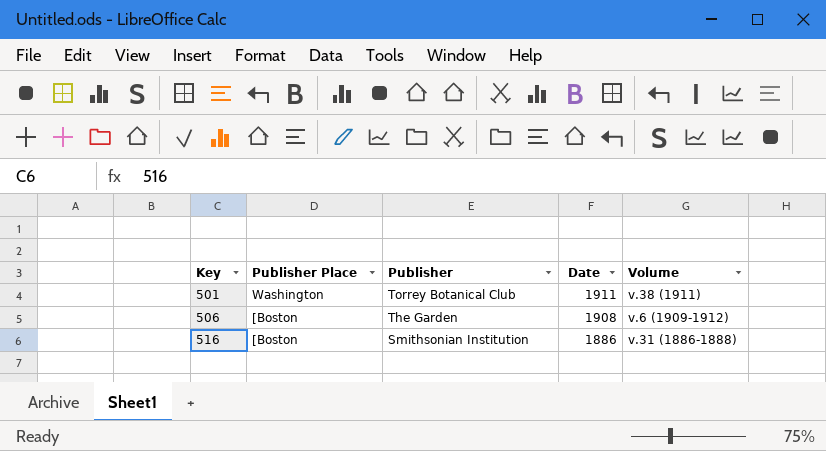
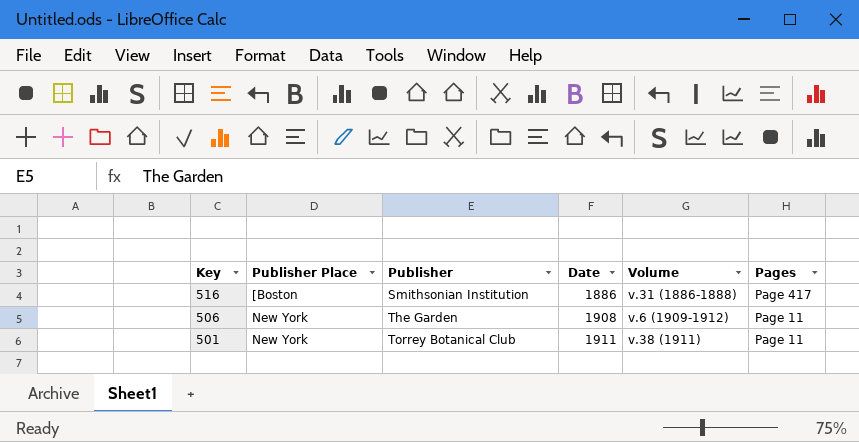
row order: Key ascending -> Key descending
column Pages | position: none -> 6
506 | Publisher Place: [Boston -> New York
501 | Publisher Place: Washington -> New York

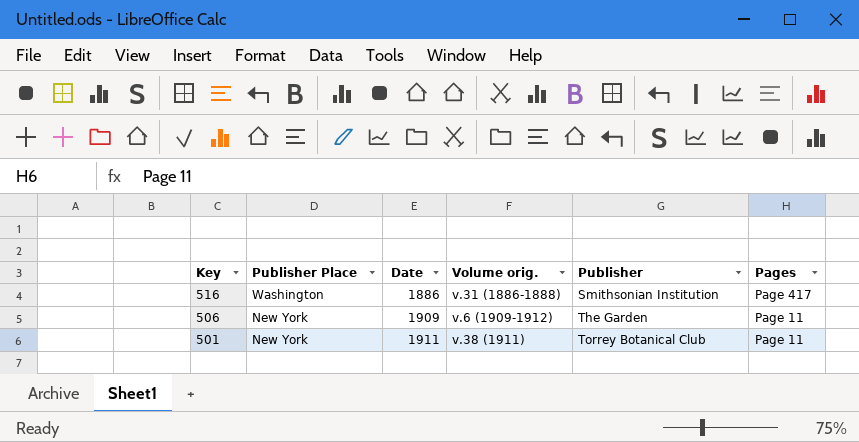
column name: Volume -> Volume orig.
column Publisher | position: 3 -> 5
516 | Publisher Place: [Boston -> Washington
506 | Date: 1908 -> 1909

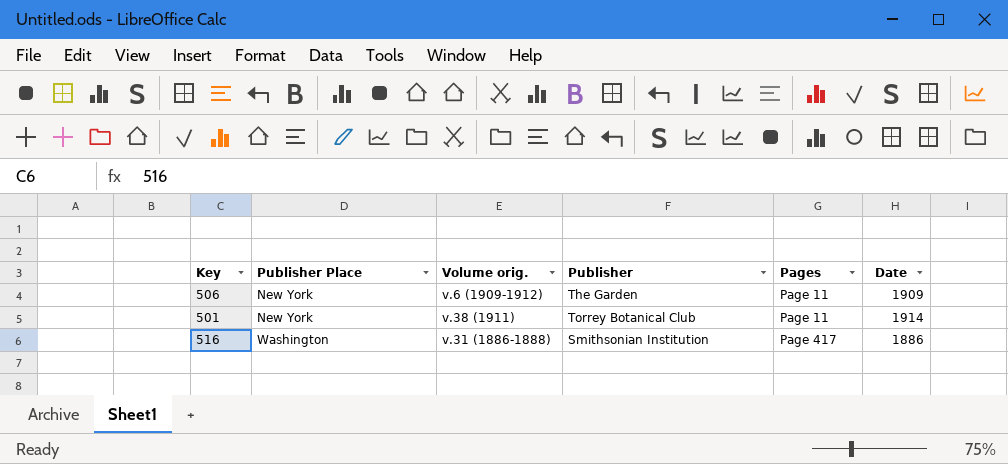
row order: Key descending -> Publisher Place ascending
column Date | position: 3 -> 6
501 | Date: 1911 -> 1914

